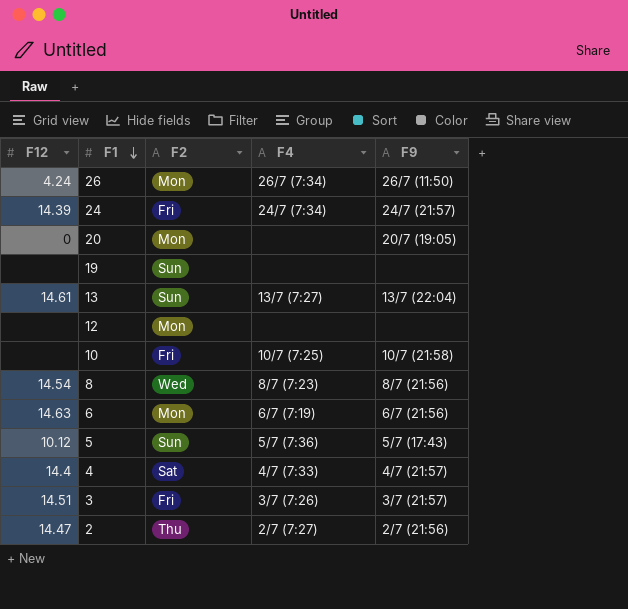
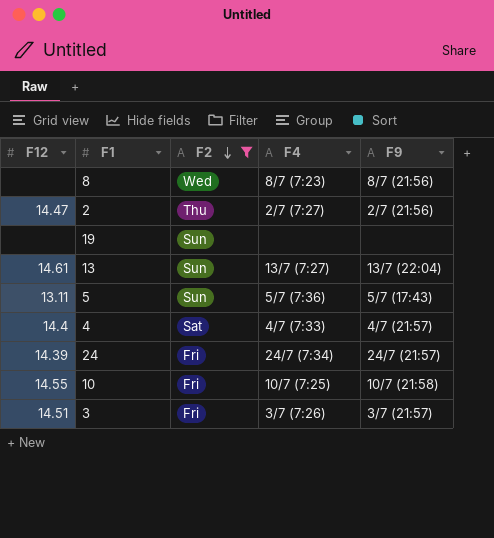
filter: none -> F2 != Mon
row order: F1 descending -> F2 descending
8 | F12: 14.54 -> none
5 | F12: 10.12 -> 13.11
10 | F12: none -> 14.55

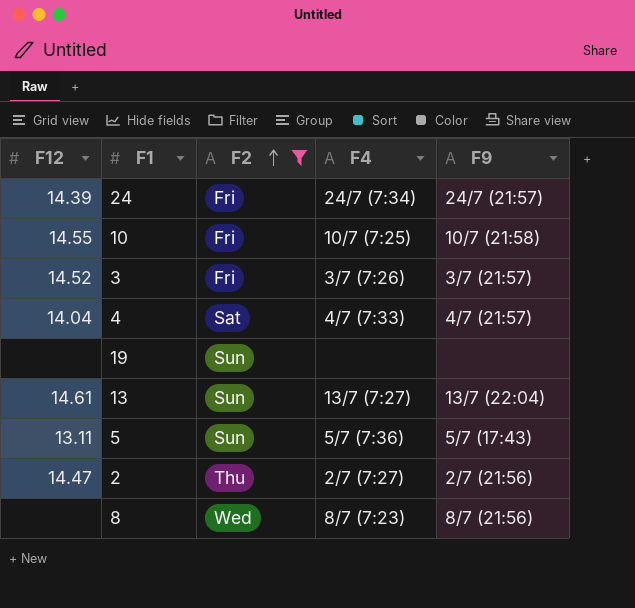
row order: F2 descending -> F2 ascending
3 | F12: 14.51 -> 14.52
4 | F12: 14.4 -> 14.04

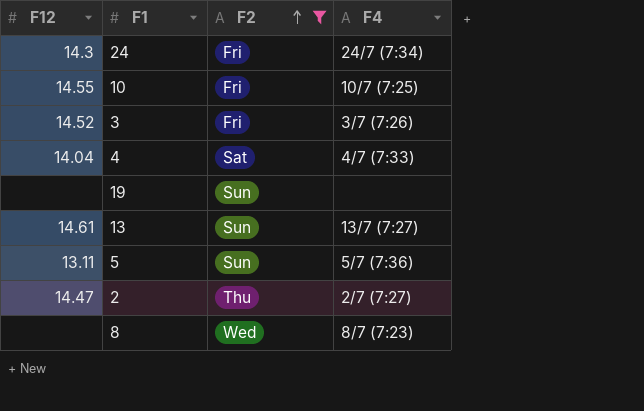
column F9 | position: 5 -> none
24 | F12: 14.39 -> 14.3

